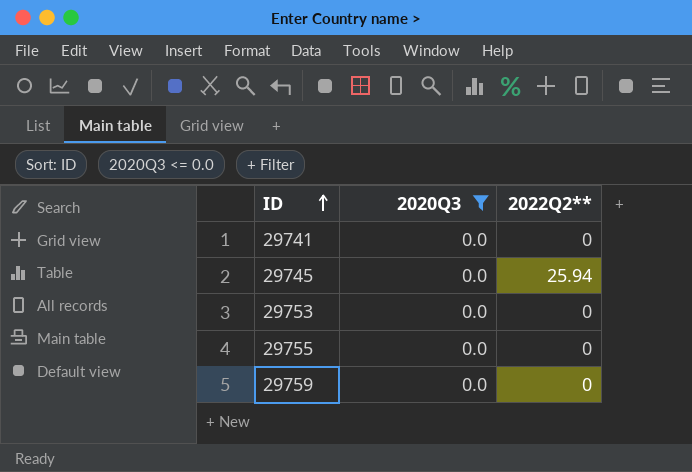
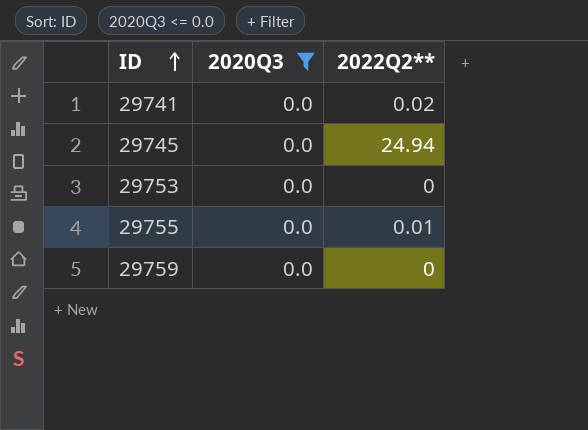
29741 | 2022Q2**: 0 -> 0.02
29745 | 2022Q2**: 25.94 -> 24.94
29755 | 2022Q2**: 0 -> 0.01

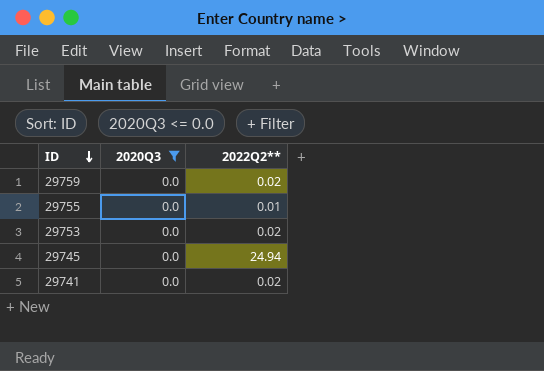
row order: ID ascending -> ID descending
29759 | 2022Q2**: 0 -> 0.02
29753 | 2022Q2**: 0 -> 0.02

